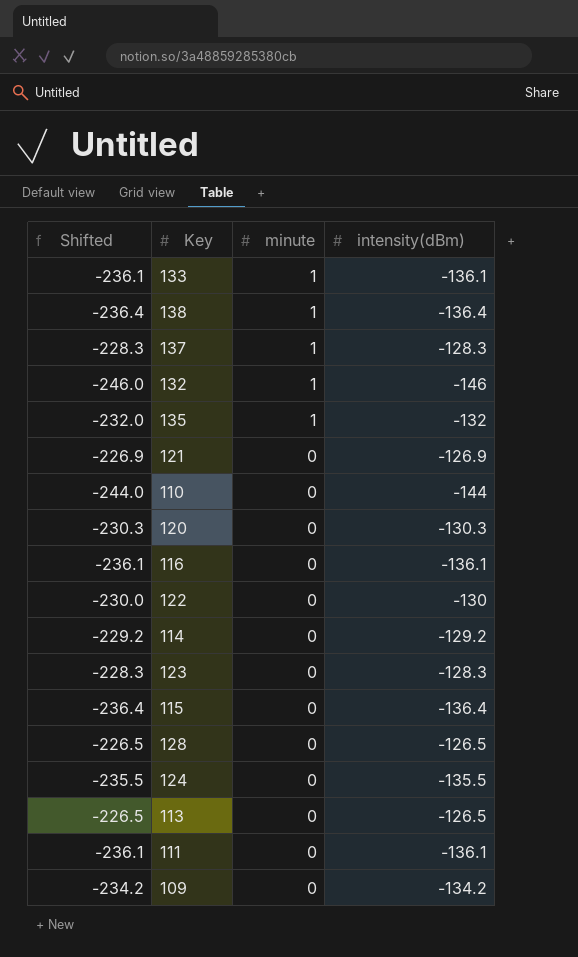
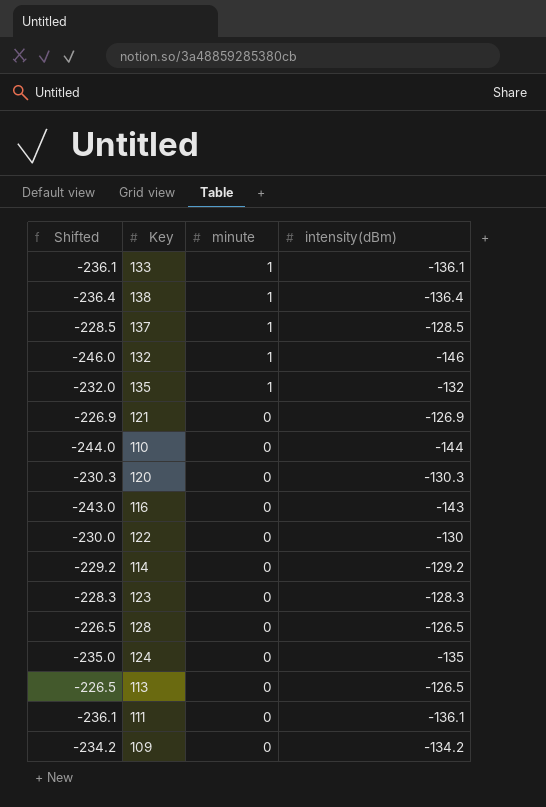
row 115: -236.4 | 0 | -136.4 -> none
137 | Shifted: -228.3 -> -228.5
137 | intensity(dBm): -128.3 -> -128.5
116 | Shifted: -236.1 -> -243.0
116 | intensity(dBm): -136.1 -> -143
124 | Shifted: -235.5 -> -235.0
124 | intensity(dBm): -135.5 -> -135

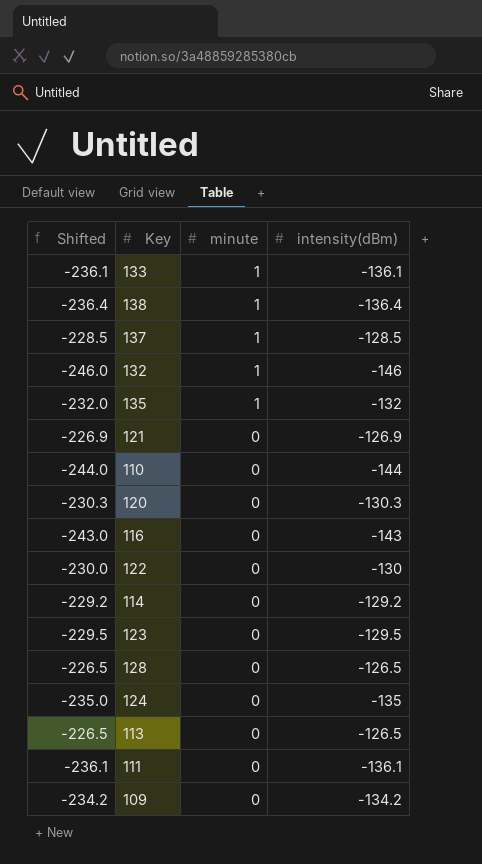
123 | Shifted: -228.3 -> -229.5
123 | intensity(dBm): -128.3 -> -129.5

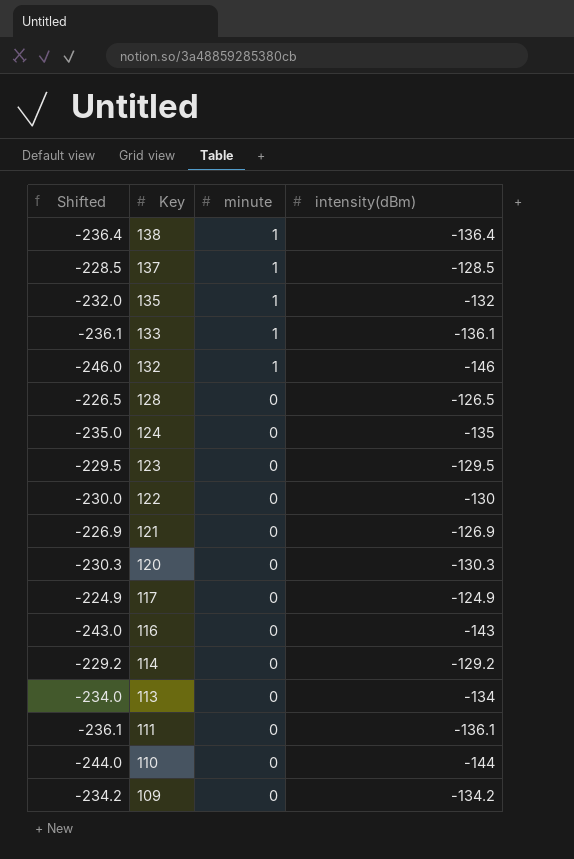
row order: minute descending -> Key descending
row 117: none -> -224.9 | 0 | -124.9
113 | Shifted: -226.5 -> -234.0
113 | intensity(dBm): -126.5 -> -134

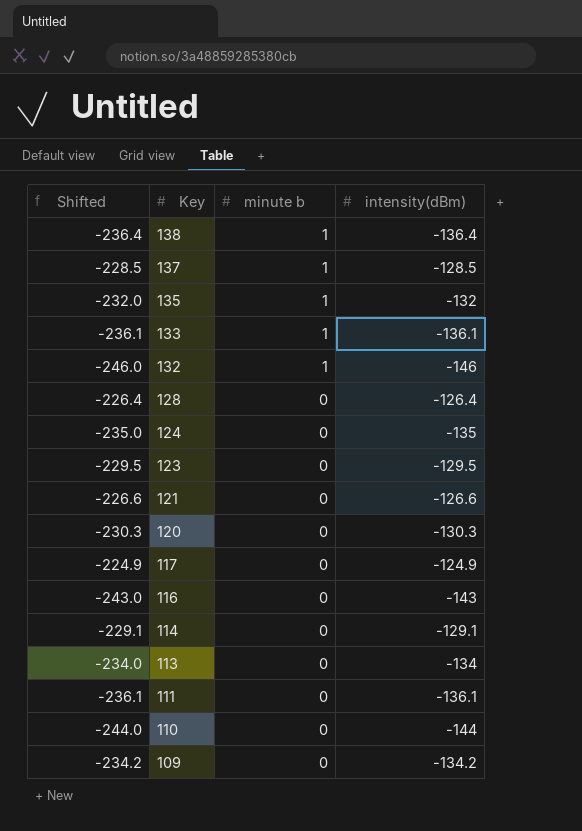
column name: minute -> minute b
row 122: -230.0 | 0 | -130 -> none
128 | Shifted: -226.5 -> -226.4
128 | intensity(dBm): -126.5 -> -126.4
121 | Shifted: -226.9 -> -226.6
121 | intensity(dBm): -126.9 -> -126.6
114 | Shifted: -229.2 -> -229.1
114 | intensity(dBm): -129.2 -> -129.1

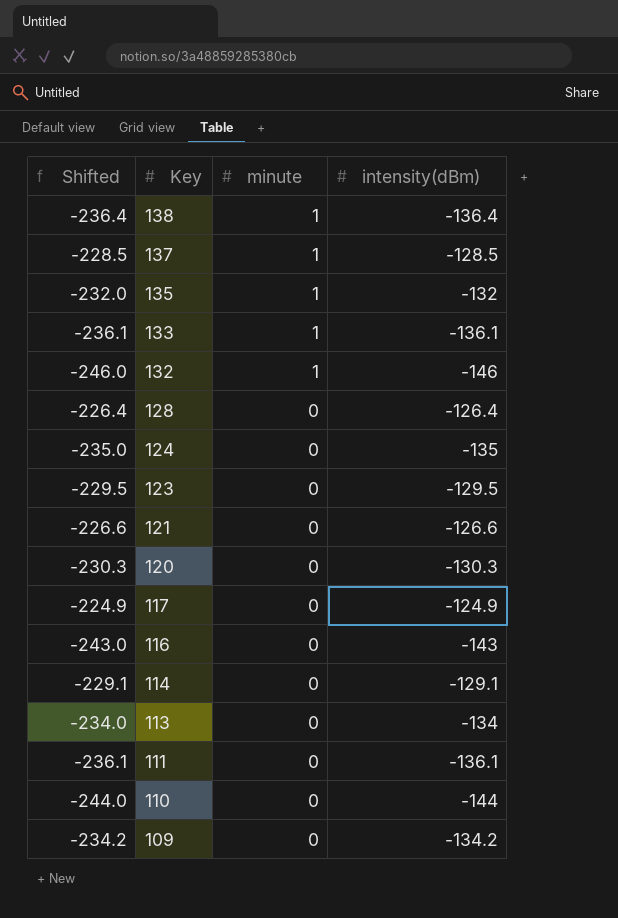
column name: minute b -> minute

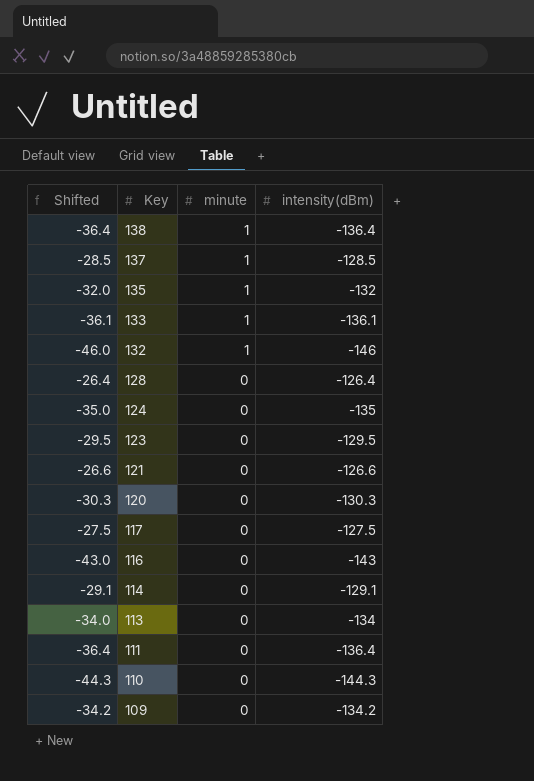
column Shifted | formula: [intensity(dBm)] - 100 -> [intensity(dBm)] + 100
117 | intensity(dBm): -124.9 -> -127.5
111 | intensity(dBm): -136.1 -> -136.4
110 | intensity(dBm): -144 -> -144.3

